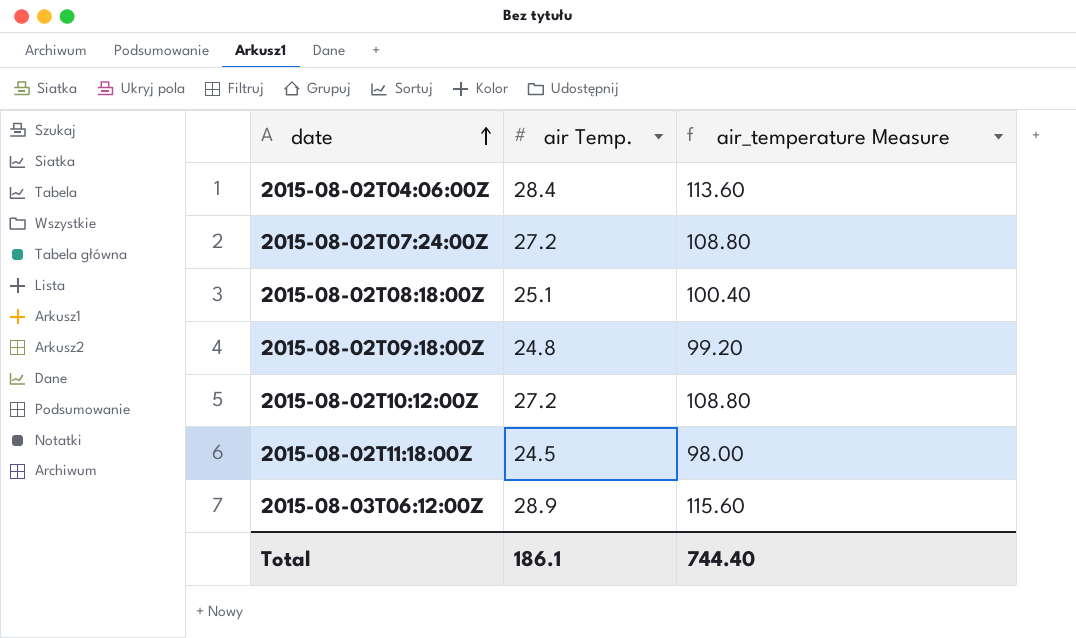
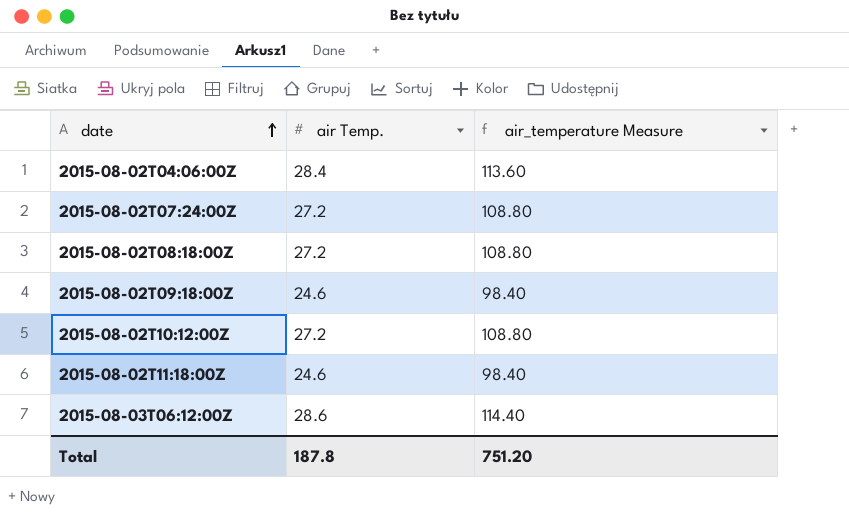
2015-08-02T08:18:00Z | air Temp.: 25.1 -> 27.2
2015-08-02T08:18:00Z | air_temperature Measure: 100.40 -> 108.80
2015-08-02T09:18:00Z | air Temp.: 24.8 -> 24.6
2015-08-02T09:18:00Z | air_temperature Measure: 99.20 -> 98.40
2015-08-02T11:18:00Z | air Temp.: 24.5 -> 24.6
2015-08-02T11:18:00Z | air_temperature Measure: 98.00 -> 98.40
2015-08-03T06:12:00Z | air Temp.: 28.9 -> 28.6
2015-08-03T06:12:00Z | air_temperature Measure: 115.60 -> 114.40
Total | air Temp.: 186.1 -> 187.8
Total | air_temperature Measure: 744.40 -> 751.20

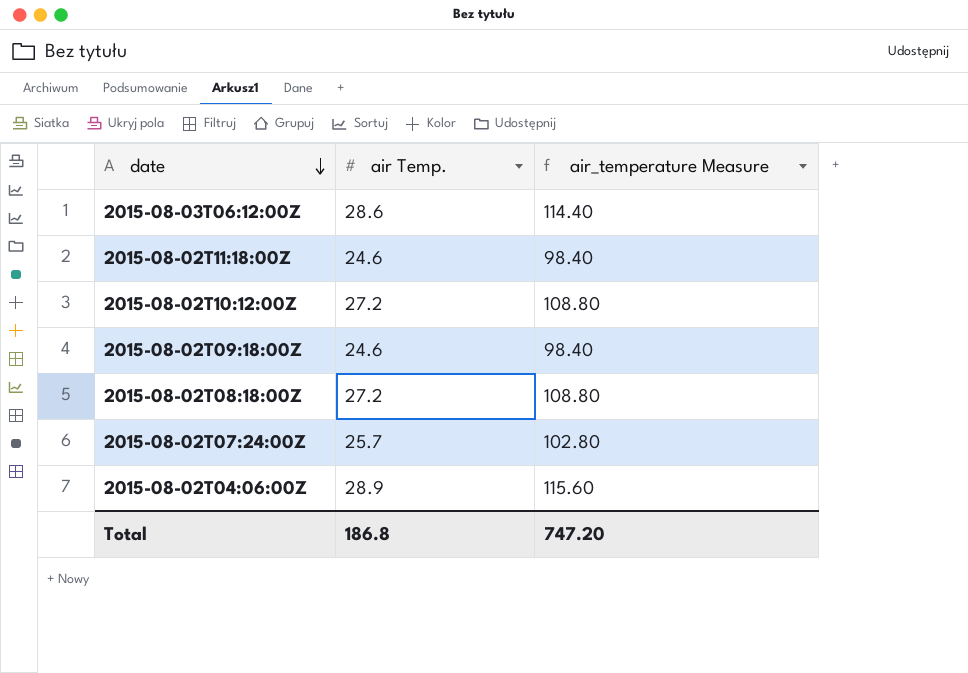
row order: date ascending -> date descending
2015-08-02T07:24:00Z | air Temp.: 27.2 -> 25.7
2015-08-02T07:24:00Z | air_temperature Measure: 108.80 -> 102.80
2015-08-02T04:06:00Z | air Temp.: 28.4 -> 28.9
2015-08-02T04:06:00Z | air_temperature Measure: 113.60 -> 115.60
Total | air Temp.: 187.8 -> 186.8
Total | air_temperature Measure: 751.20 -> 747.20

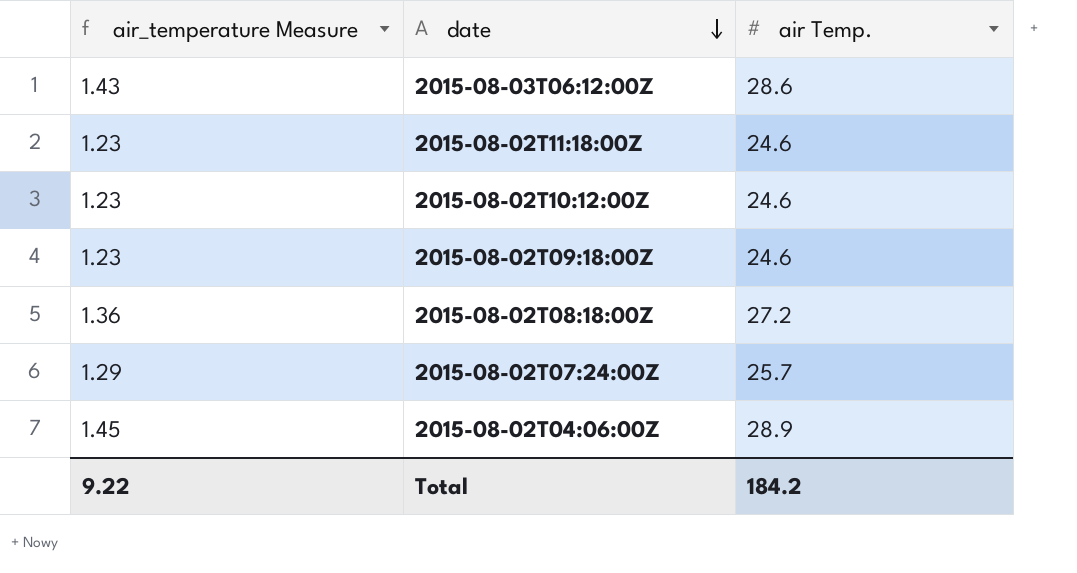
column air_temperature Measure | formula: [air Temp.] * 4 -> [air Temp.] * 0.05
column air_temperature Measure | position: 3 -> 1
2015-08-02T10:12:00Z | air Temp.: 27.2 -> 24.6
Total | air_temperature Measure: 747.20 -> 9.22
Total | air Temp.: 186.8 -> 184.2

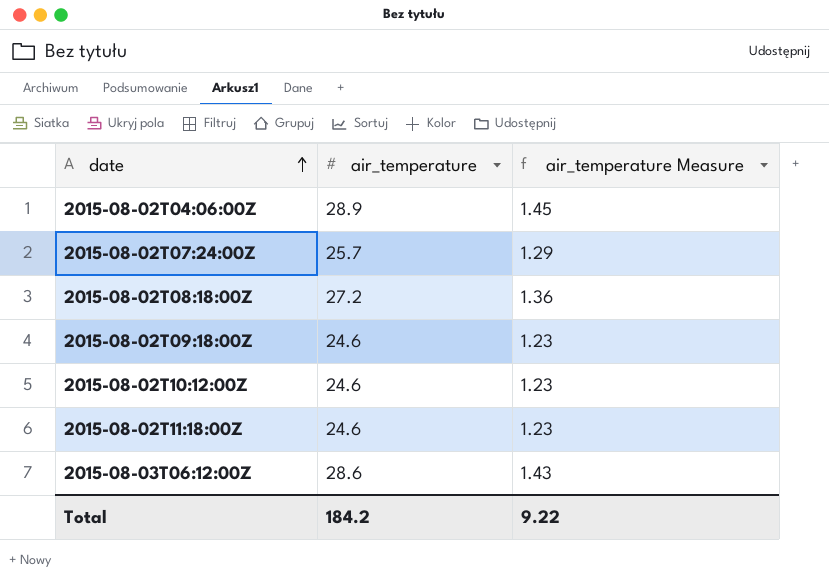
row order: date descending -> date ascending
column name: air Temp. -> air_temperature
column air_temperature Measure | position: 1 -> 3

